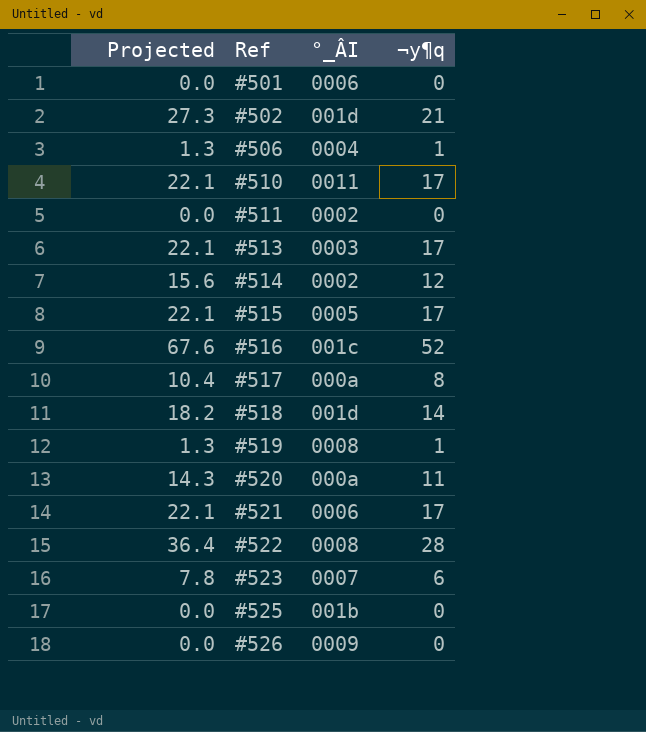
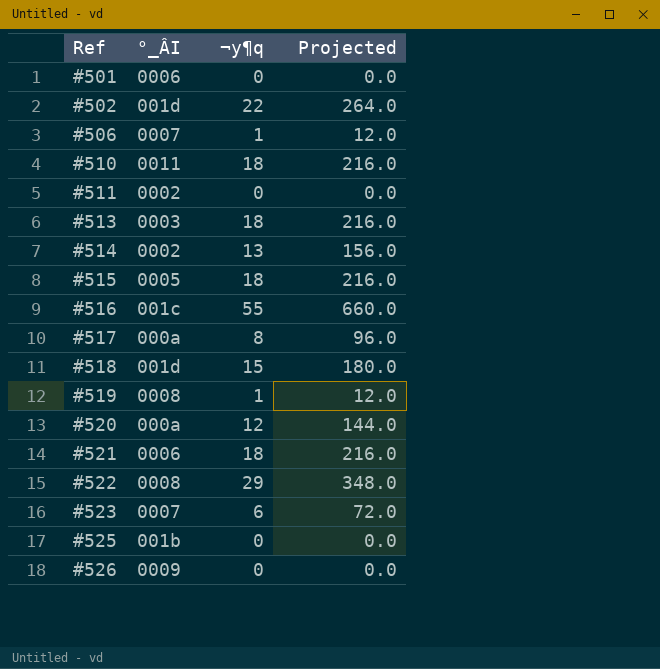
column Projected | formula: [¬y¶q] * 1.3 -> [¬y¶q] * 12
column Projected | position: 1 -> 4
#502 | ¬y¶q: 21 -> 22
#506 | °_ÂI: 0004 -> 0007
#510 | ¬y¶q: 17 -> 18
#513 | ¬y¶q: 17 -> 18
#514 | ¬y¶q: 12 -> 13
#515 | ¬y¶q: 17 -> 18
#516 | ¬y¶q: 52 -> 55
#518 | ¬y¶q: 14 -> 15
#520 | ¬y¶q: 11 -> 12
#521 | ¬y¶q: 17 -> 18
#522 | ¬y¶q: 28 -> 29

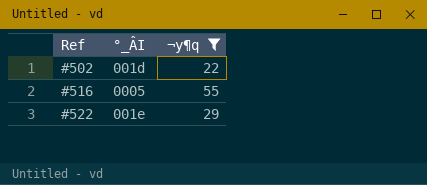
filter: none -> ¬y¶q >= 22
column Projected | formula: [¬y¶q] * 12 -> none
#516 | °_ÂI: 001c -> 0005
#522 | °_ÂI: 0008 -> 001e

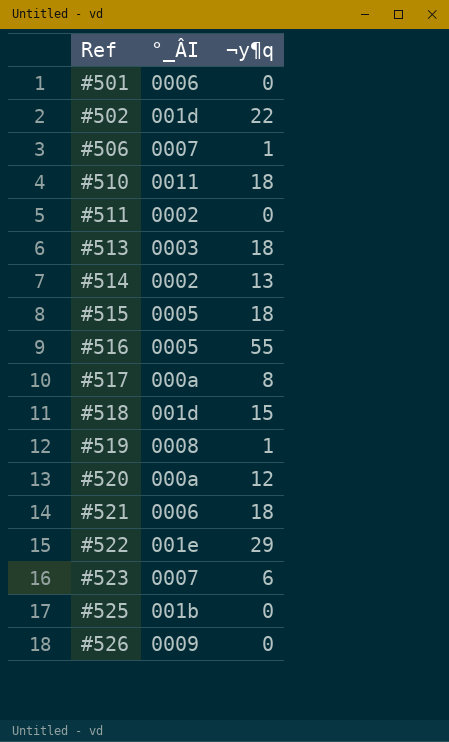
filter: ¬y¶q >= 22 -> none

